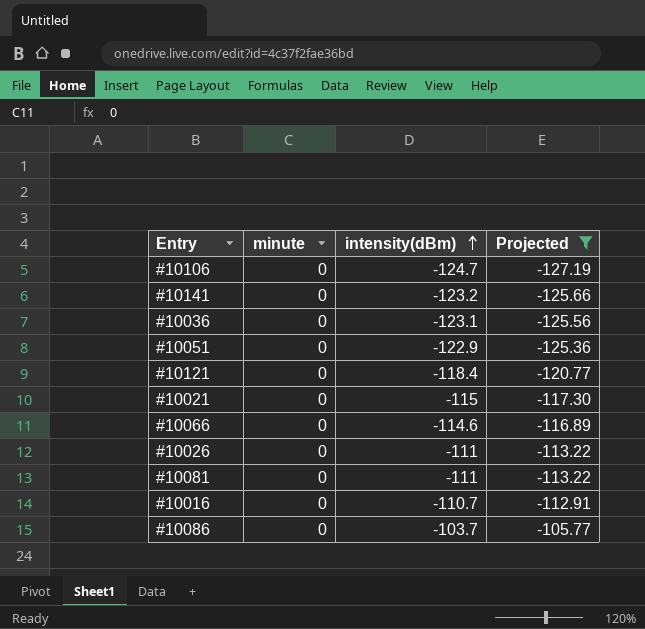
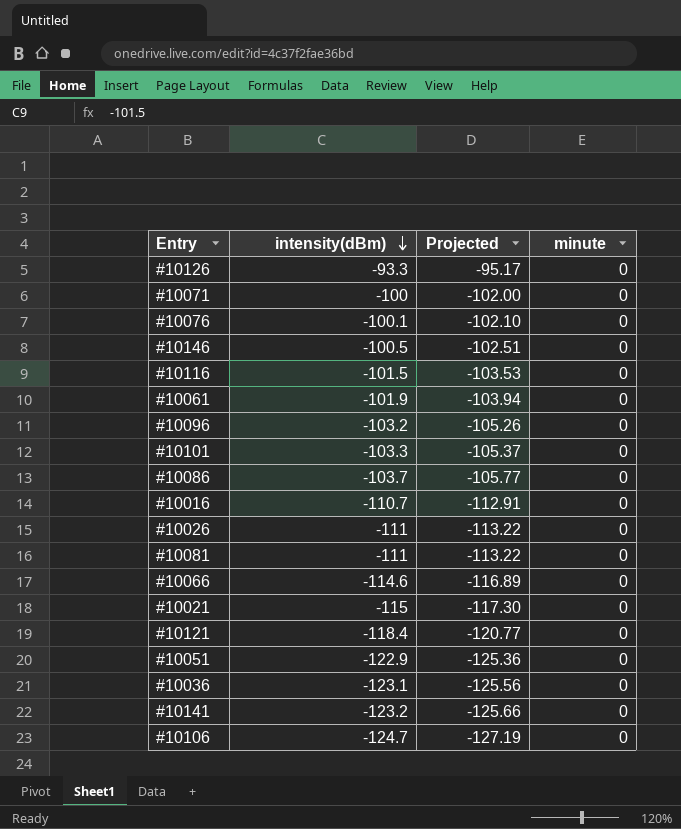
filter: Projected <= -105.77 -> none
row order: intensity(dBm) ascending -> intensity(dBm) descending
column minute | position: 2 -> 4

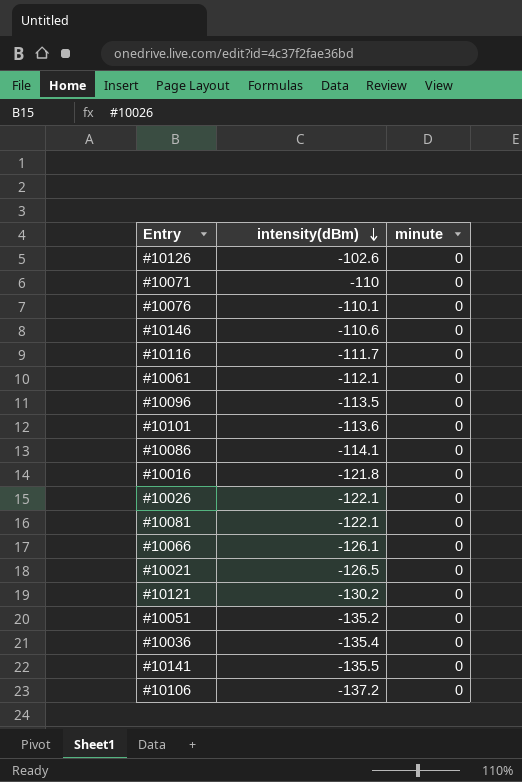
column Projected | formula: [intensity(dBm)] * 1.02 -> none
#10126 | intensity(dBm): -93.3 -> -102.6
#10071 | intensity(dBm): -100 -> -110
#10076 | intensity(dBm): -100.1 -> -110.1
#10146 | intensity(dBm): -100.5 -> -110.6
#10116 | intensity(dBm): -101.5 -> -111.7
#10061 | intensity(dBm): -101.9 -> -112.1
#10096 | intensity(dBm): -103.2 -> -113.5
#10101 | intensity(dBm): -103.3 -> -113.6
#10086 | intensity(dBm): -103.7 -> -114.1
#10016 | intensity(dBm): -110.7 -> -121.8
#10026 | intensity(dBm): -111 -> -122.1
#10081 | intensity(dBm): -111 -> -122.1
#10066 | intensity(dBm): -114.6 -> -126.1
#10021 | intensity(dBm): -115 -> -126.5
#10121 | intensity(dBm): -118.4 -> -130.2
#10051 | intensity(dBm): -122.9 -> -135.2
#10036 | intensity(dBm): -123.1 -> -135.4
#10141 | intensity(dBm): -123.2 -> -135.5
#10106 | intensity(dBm): -124.7 -> -137.2

